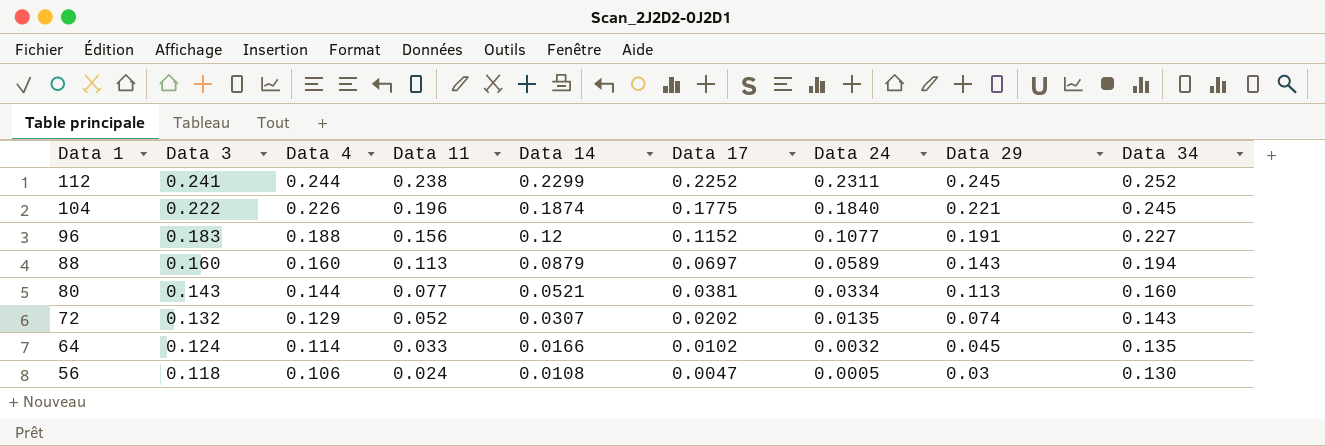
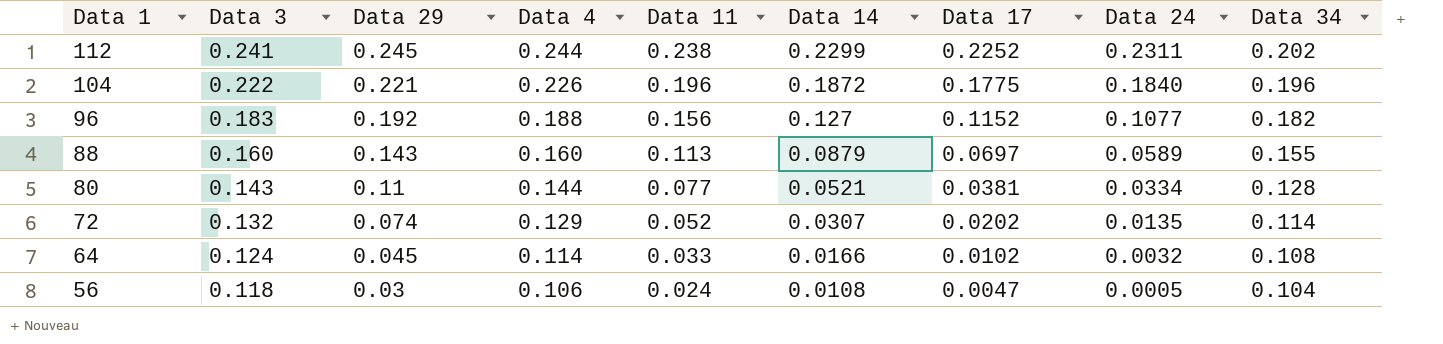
column Data 29 | position: 8 -> 3
112 | Data 34: 0.252 -> 0.202
104 | Data 14: 0.1874 -> 0.1872
104 | Data 34: 0.245 -> 0.196
96 | Data 29: 0.191 -> 0.192
96 | Data 14: 0.12 -> 0.127
96 | Data 34: 0.227 -> 0.182
88 | Data 34: 0.194 -> 0.155
80 | Data 29: 0.113 -> 0.11
80 | Data 34: 0.160 -> 0.128
72 | Data 34: 0.143 -> 0.114
64 | Data 34: 0.135 -> 0.108
56 | Data 34: 0.130 -> 0.104

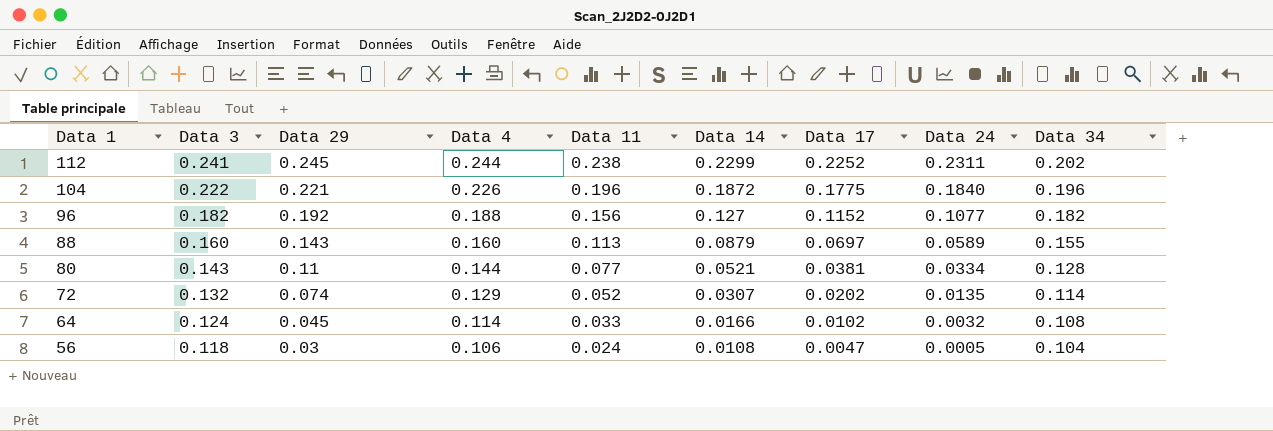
96 | Data 3: 0.183 -> 0.182

